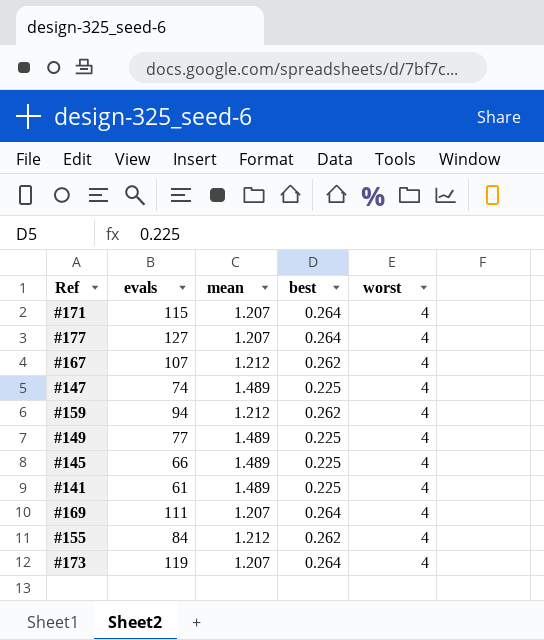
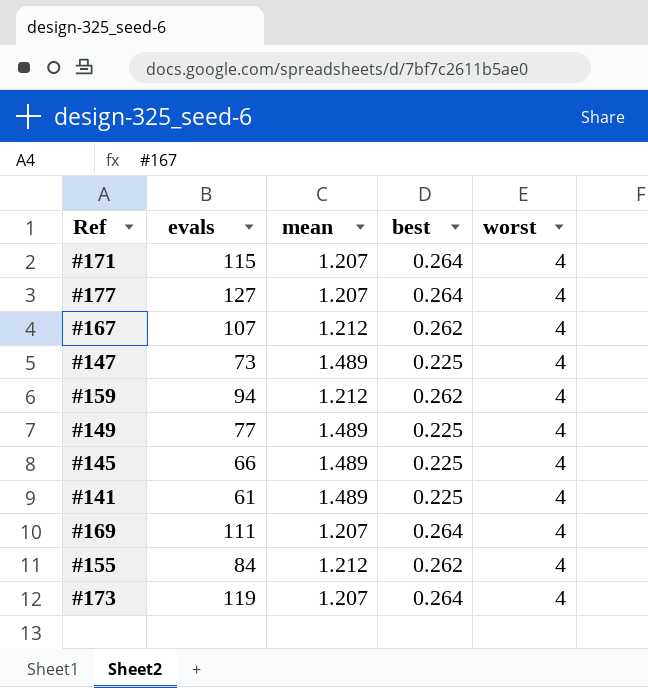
#147 | evals: 74 -> 73

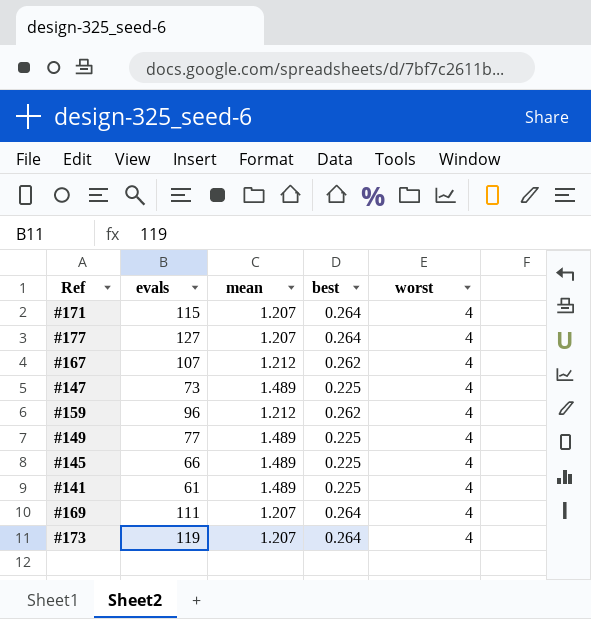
row #155: 84 | 1.212 | 0.262 | 4 -> none
#159 | evals: 94 -> 96

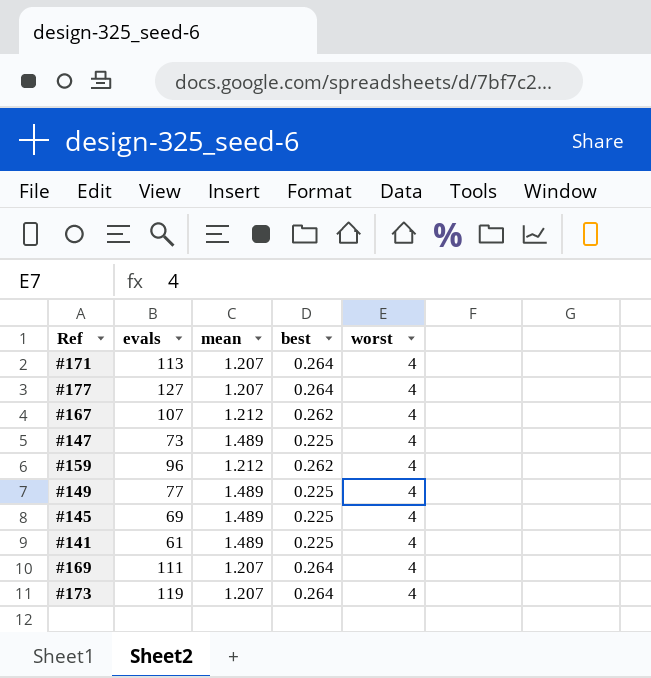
#171 | evals: 115 -> 113
#145 | evals: 66 -> 69

